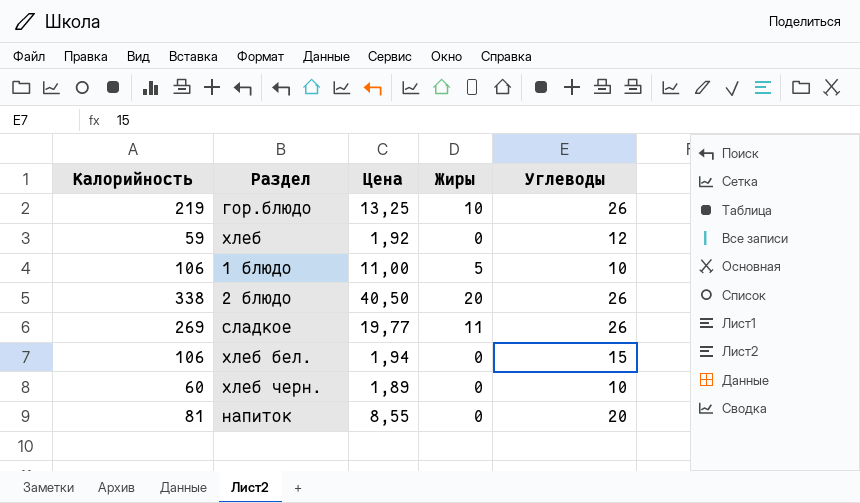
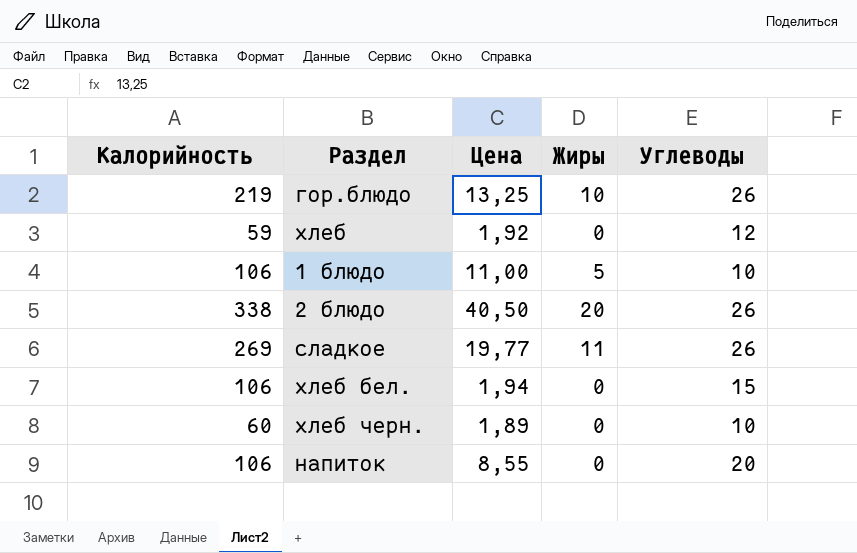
напиток | Калорийность: 81 -> 106

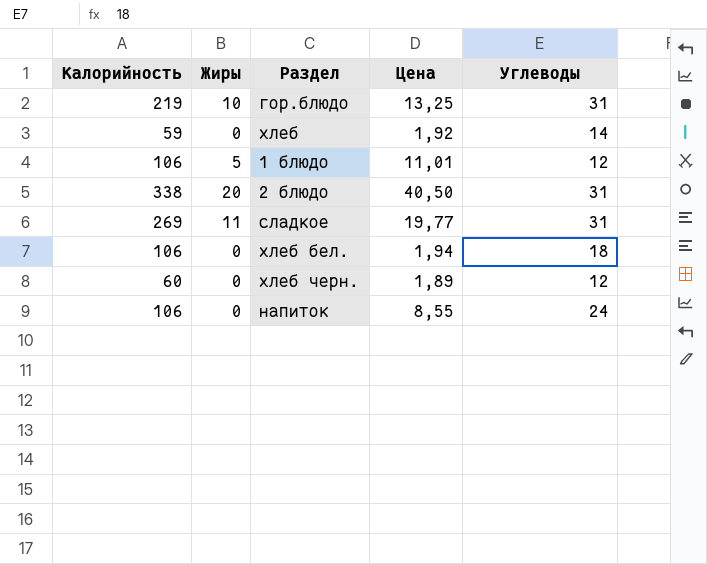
column Жиры | position: 4 -> 2
гор.блюдо | Углеводы: 26 -> 31
хлеб | Углеводы: 12 -> 14
1 блюдо | Цена: 11,00 -> 11,01
1 блюдо | Углеводы: 10 -> 12
2 блюдо | Углеводы: 26 -> 31
сладкое | Углеводы: 26 -> 31
хлеб бел. | Углеводы: 15 -> 18
хлеб черн. | Углеводы: 10 -> 12
напиток | Углеводы: 20 -> 24

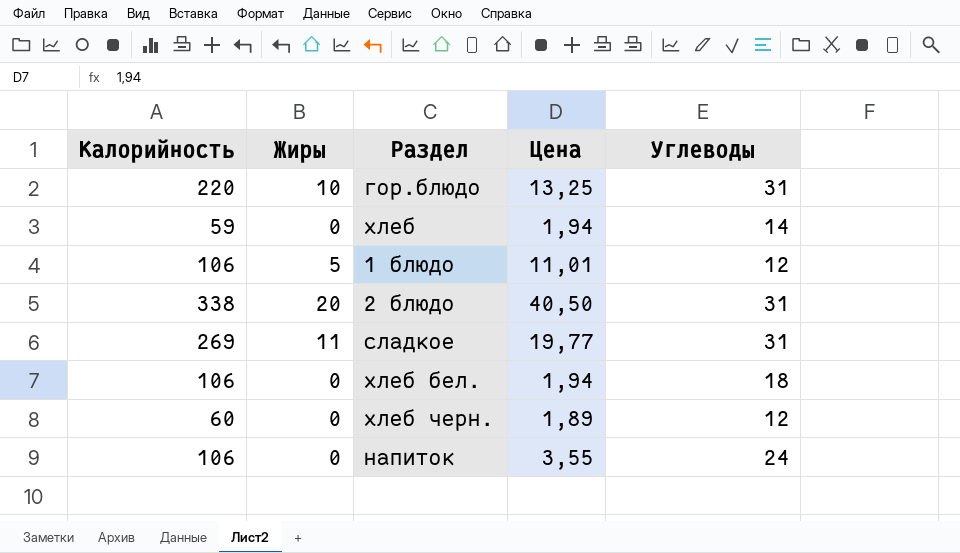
гор.блюдо | Калорийность: 219 -> 220
хлеб | Цена: 1,92 -> 1,94
напиток | Цена: 8,55 -> 3,55

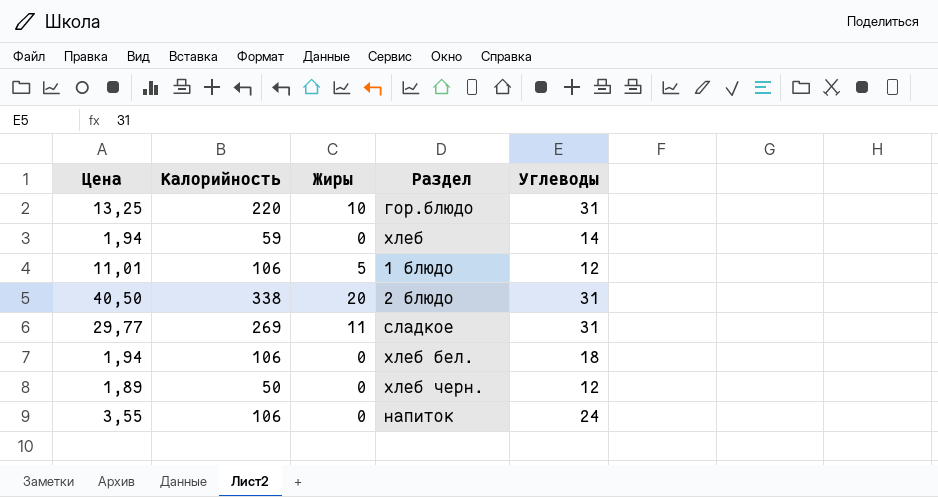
column Цена | position: 4 -> 1
сладкое | Цена: 19,77 -> 29,77
хлеб черн. | Калорийность: 60 -> 50

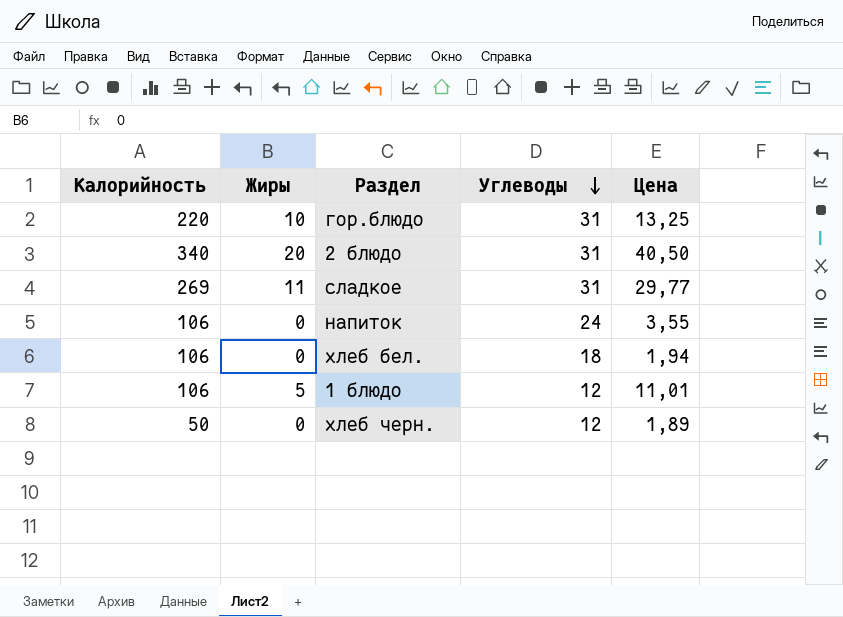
row order: none -> Углеводы descending
column Цена | position: 1 -> 5
row хлеб: 1,94 | 59 | 0 | 14 -> none
2 блюдо | Калорийность: 338 -> 340

